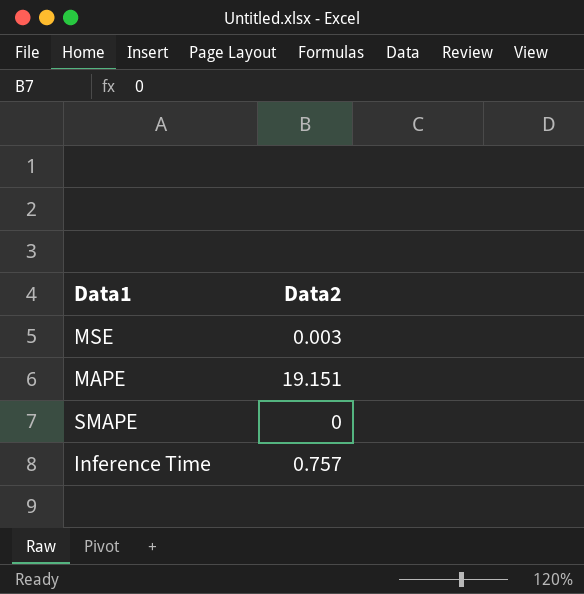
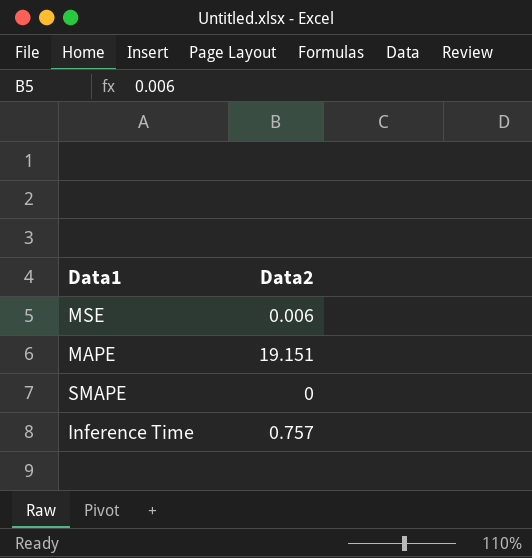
MSE | Data2: 0.003 -> 0.006

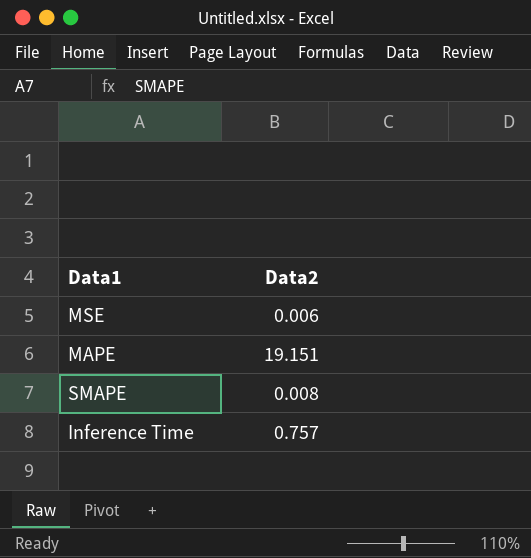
SMAPE | Data2: 0 -> 0.008

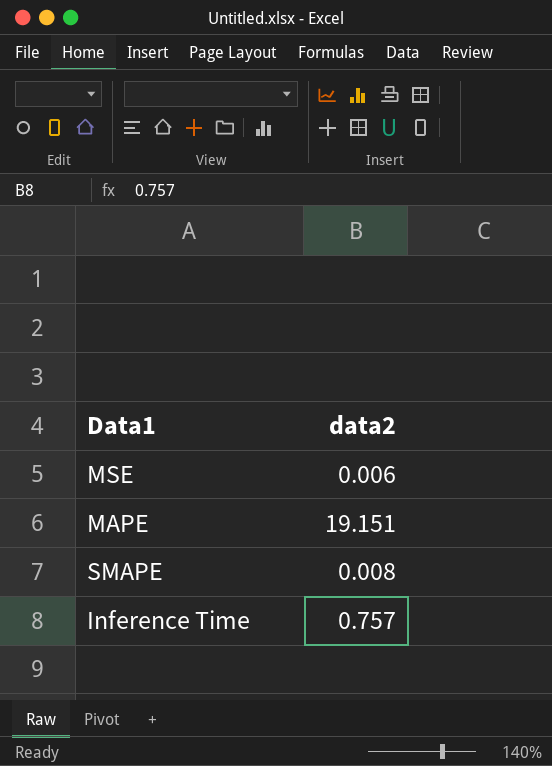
column name: Data2 -> data2

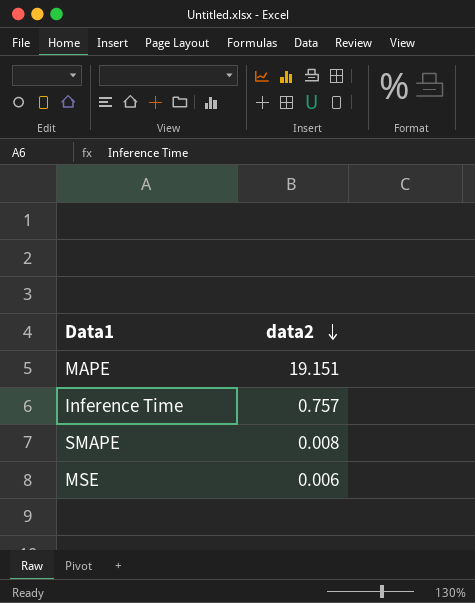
row order: none -> data2 descending

